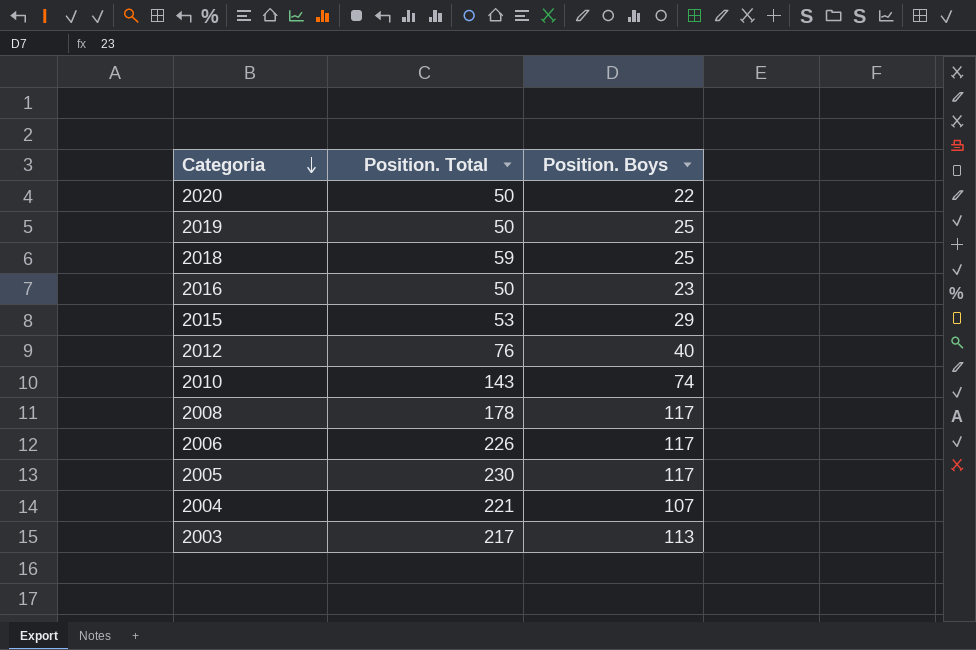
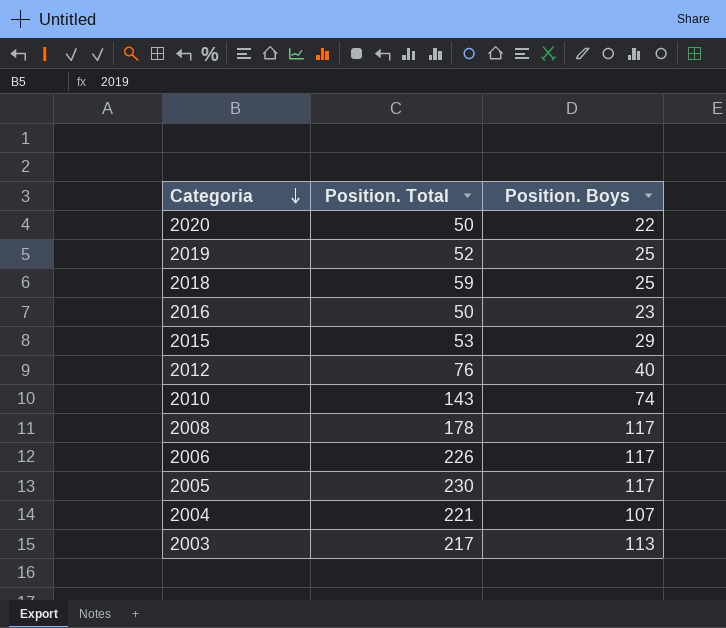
2019 | Position. Total: 50 -> 52

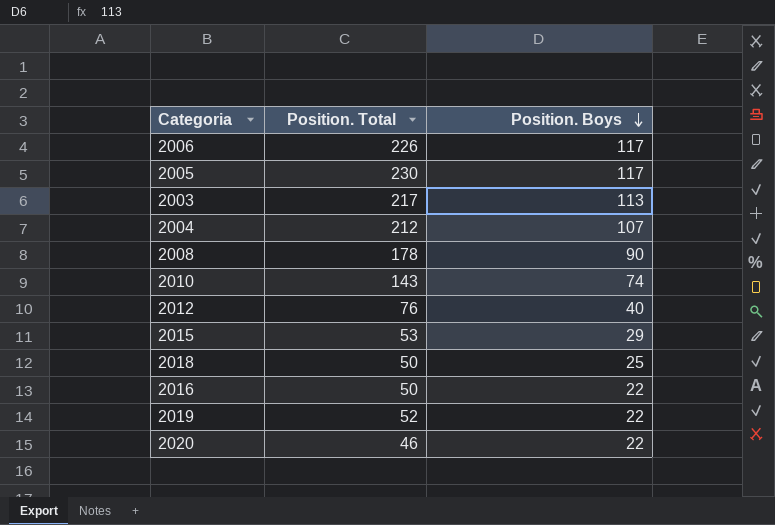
row order: Categoria descending -> Position. Boys descending
2004 | Position. Total: 221 -> 212
2008 | Position. Boys: 117 -> 90
2018 | Position. Total: 59 -> 50
2016 | Position. Boys: 23 -> 22
2019 | Position. Boys: 25 -> 22
2020 | Position. Total: 50 -> 46

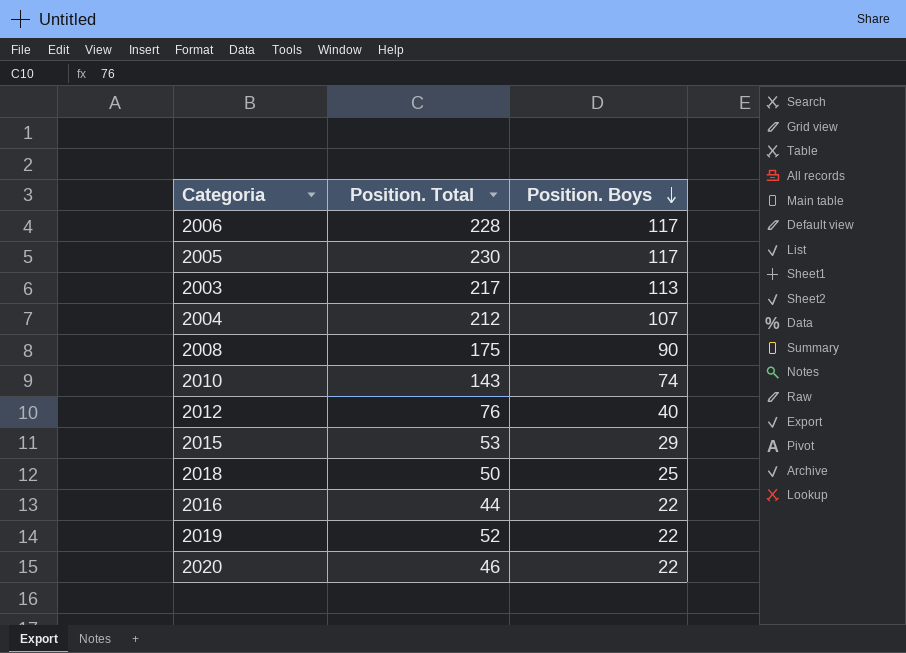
2006 | Position. Total: 226 -> 228
2008 | Position. Total: 178 -> 175
2016 | Position. Total: 50 -> 44

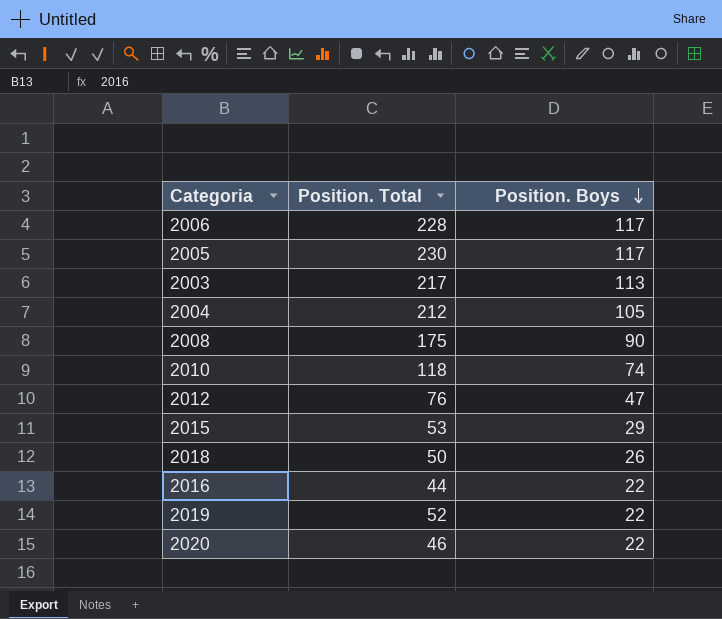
2004 | Position. Boys: 107 -> 105
2010 | Position. Total: 143 -> 118
2012 | Position. Boys: 40 -> 47
2018 | Position. Boys: 25 -> 26

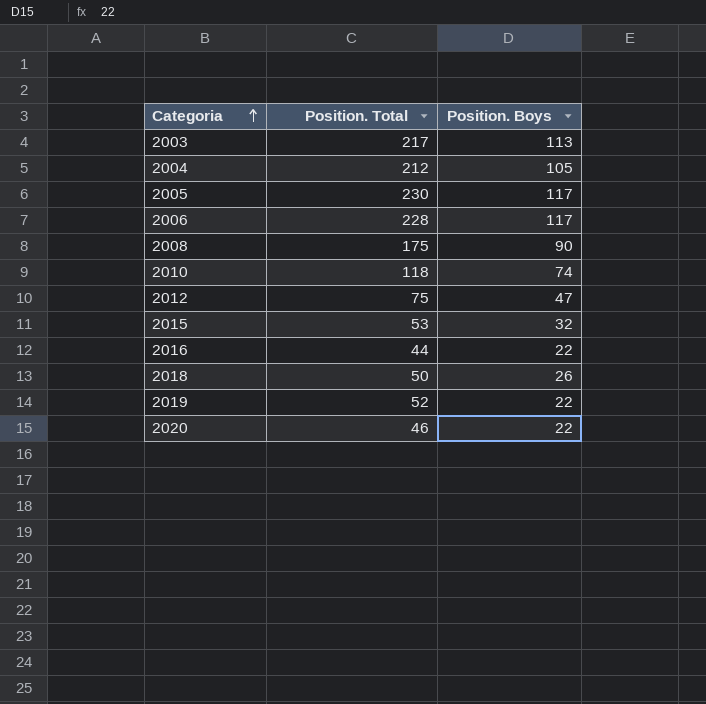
row order: Position. Boys descending -> Categoria ascending
2012 | Position. Total: 76 -> 75
2015 | Position. Boys: 29 -> 32

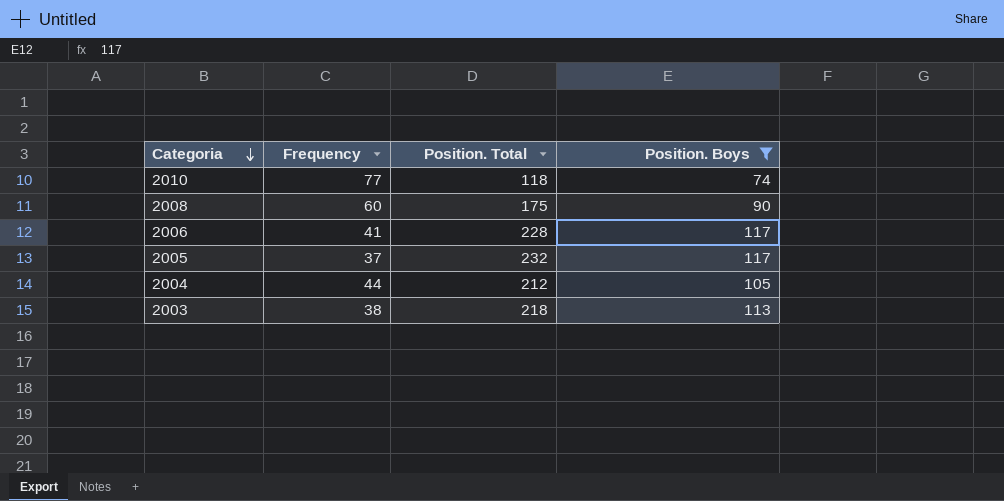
filter: none -> Position. Boys >= 74
row order: Categoria ascending -> Categoria descending
column Frequency | position: none -> 2
2005 | Position. Total: 230 -> 232
2003 | Position. Total: 217 -> 218

